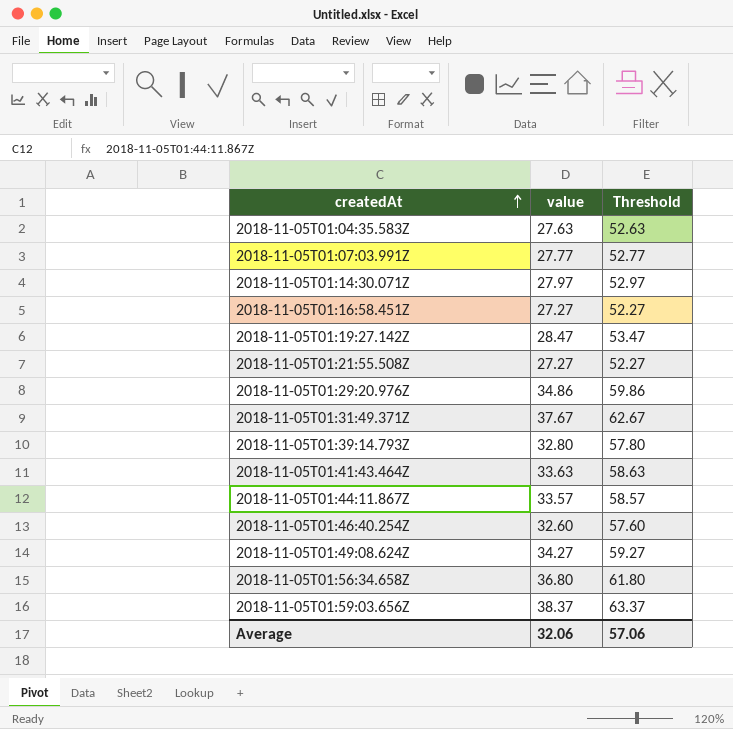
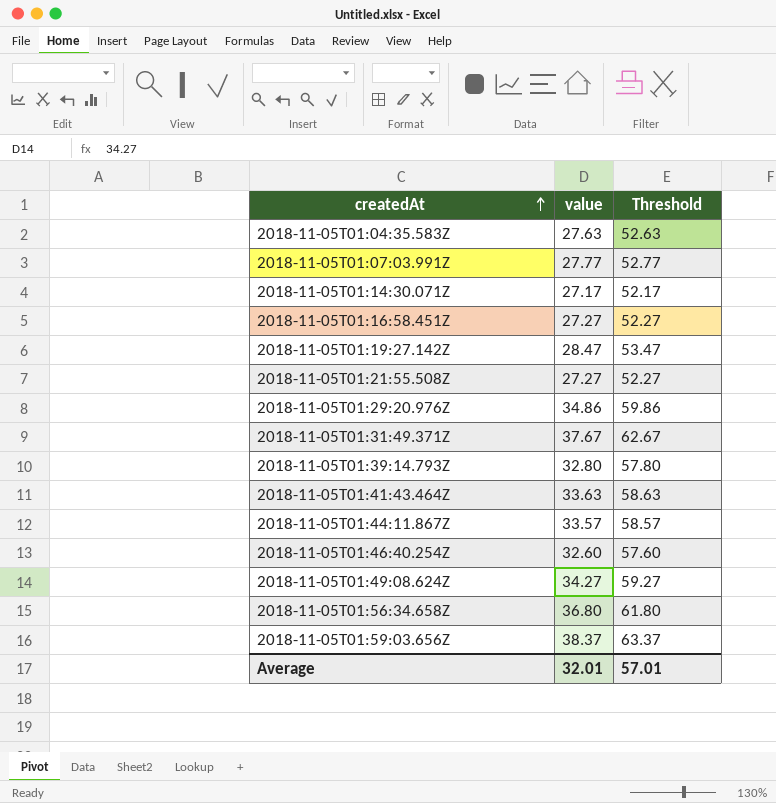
2018-11-05T01:14:30.071Z | value: 27.97 -> 27.17
2018-11-05T01:14:30.071Z | Threshold: 52.97 -> 52.17
Average | value: 32.06 -> 32.01
Average | Threshold: 57.06 -> 57.01

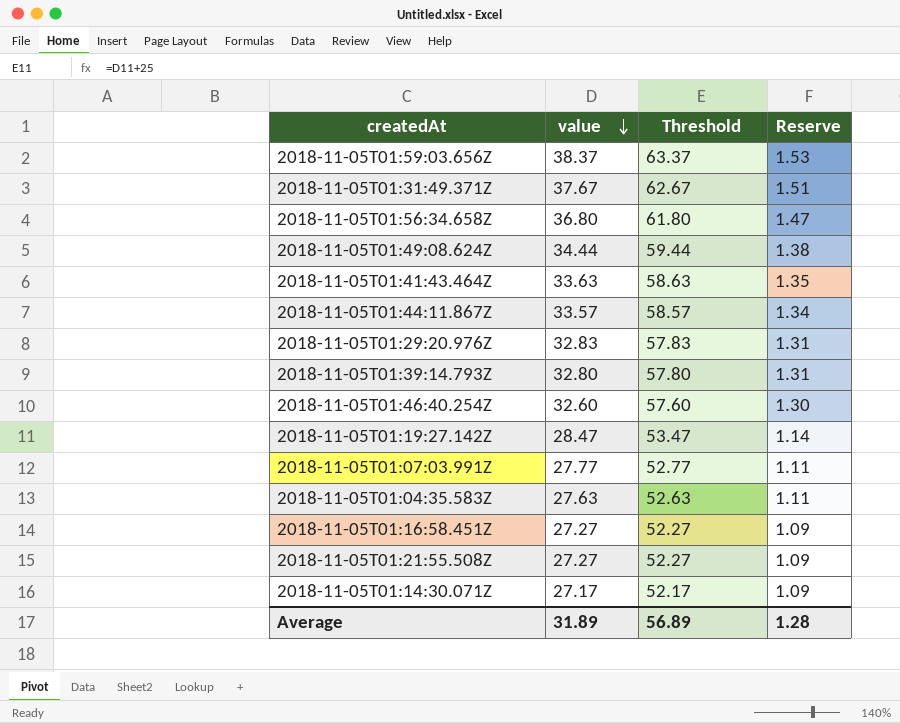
row order: createdAt ascending -> value descending
column Reserve | formula: none -> [value] * 0.04
2018-11-05T01:49:08.624Z | value: 34.27 -> 34.44
2018-11-05T01:49:08.624Z | Threshold: 59.27 -> 59.44
2018-11-05T01:29:20.976Z | value: 34.86 -> 32.83
2018-11-05T01:29:20.976Z | Threshold: 59.86 -> 57.83
Average | value: 32.01 -> 31.89
Average | Threshold: 57.01 -> 56.89

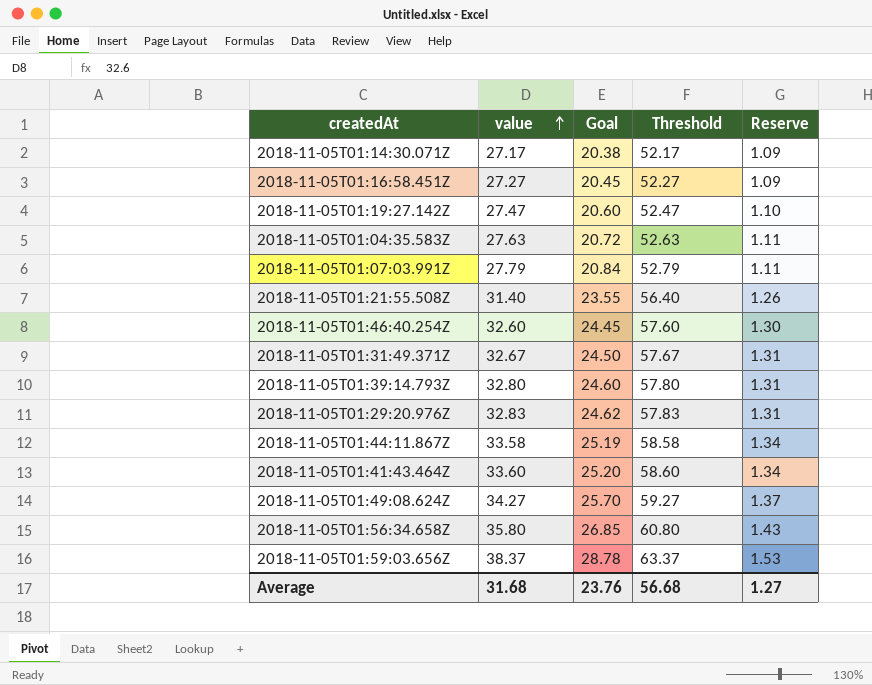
row order: value descending -> value ascending
column Goal | formula: none -> [value] * 0.75
2018-11-05T01:19:27.142Z | value: 28.47 -> 27.47
2018-11-05T01:19:27.142Z | Threshold: 53.47 -> 52.47
2018-11-05T01:19:27.142Z | Reserve: 1.14 -> 1.10
2018-11-05T01:07:03.991Z | value: 27.77 -> 27.79
2018-11-05T01:07:03.991Z | Threshold: 52.77 -> 52.79
2018-11-05T01:21:55.508Z | value: 27.27 -> 31.40
2018-11-05T01:21:55.508Z | Threshold: 52.27 -> 56.40
2018-11-05T01:21:55.508Z | Reserve: 1.09 -> 1.26
2018-11-05T01:31:49.371Z | value: 37.67 -> 32.67
2018-11-05T01:31:49.371Z | Threshold: 62.67 -> 57.67
2018-11-05T01:31:49.371Z | Reserve: 1.51 -> 1.31
2018-11-05T01:44:11.867Z | value: 33.57 -> 33.58
2018-11-05T01:44:11.867Z | Threshold: 58.57 -> 58.58
2018-11-05T01:41:43.464Z | value: 33.63 -> 33.60
2018-11-05T01:41:43.464Z | Threshold: 58.63 -> 58.60
2018-11-05T01:41:43.464Z | Reserve: 1.35 -> 1.34
2018-11-05T01:49:08.624Z | value: 34.44 -> 34.27
2018-11-05T01:49:08.624Z | Threshold: 59.44 -> 59.27
2018-11-05T01:49:08.624Z | Reserve: 1.38 -> 1.37
2018-11-05T01:56:34.658Z | value: 36.80 -> 35.80
2018-11-05T01:56:34.658Z | Threshold: 61.80 -> 60.80
2018-11-05T01:56:34.658Z | Reserve: 1.47 -> 1.43
Average | value: 31.89 -> 31.68
Average | Threshold: 56.89 -> 56.68
Average | Reserve: 1.28 -> 1.27

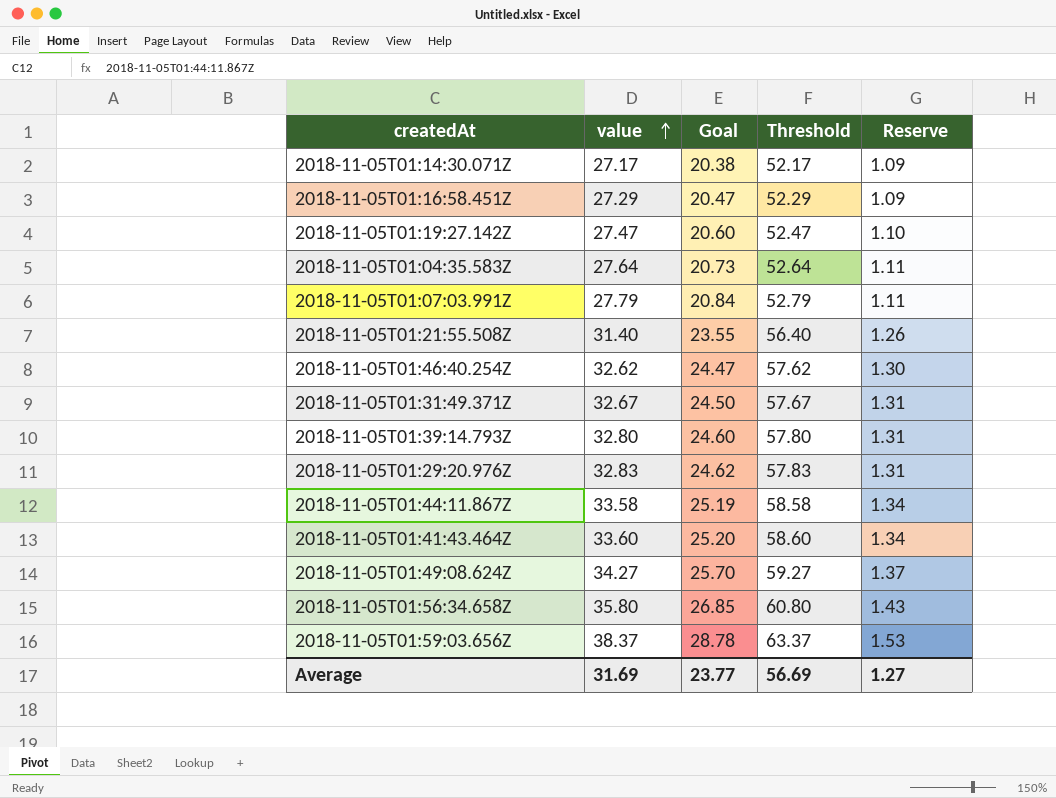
2018-11-05T01:16:58.451Z | value: 27.27 -> 27.29
2018-11-05T01:16:58.451Z | Goal: 20.45 -> 20.47
2018-11-05T01:16:58.451Z | Threshold: 52.27 -> 52.29
2018-11-05T01:04:35.583Z | value: 27.63 -> 27.64
2018-11-05T01:04:35.583Z | Goal: 20.72 -> 20.73
2018-11-05T01:04:35.583Z | Threshold: 52.63 -> 52.64
2018-11-05T01:46:40.254Z | value: 32.60 -> 32.62
2018-11-05T01:46:40.254Z | Goal: 24.45 -> 24.47
2018-11-05T01:46:40.254Z | Threshold: 57.60 -> 57.62
Average | value: 31.68 -> 31.69
Average | Goal: 23.76 -> 23.77
Average | Threshold: 56.68 -> 56.69

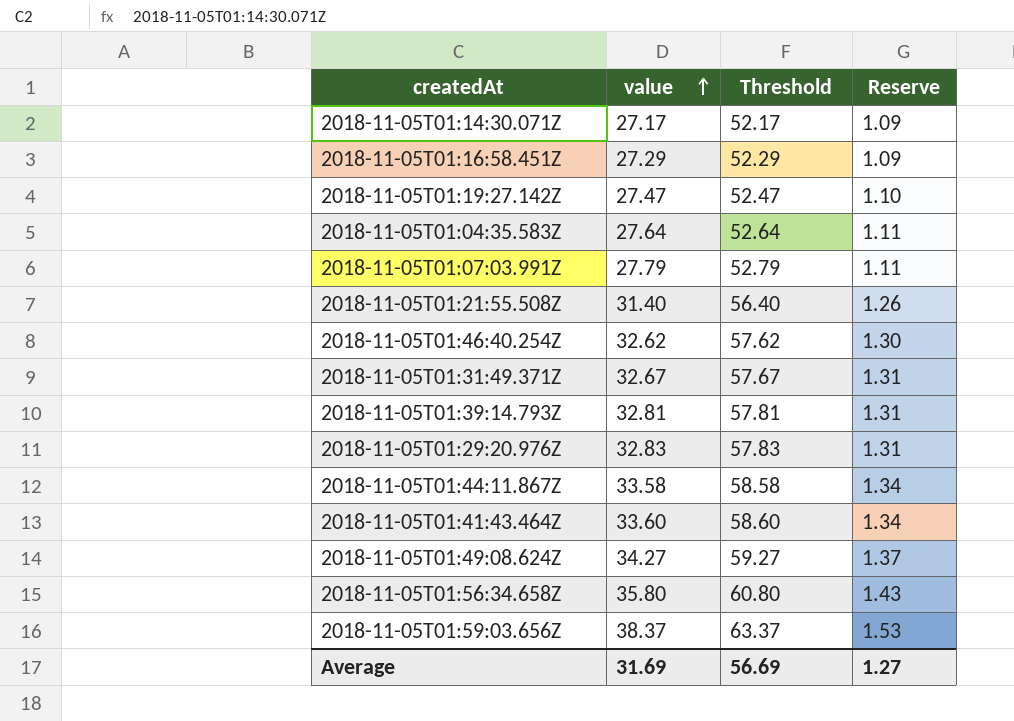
column Goal | formula: [value] * 0.75 -> none
2018-11-05T01:39:14.793Z | value: 32.80 -> 32.81
2018-11-05T01:39:14.793Z | Threshold: 57.80 -> 57.81

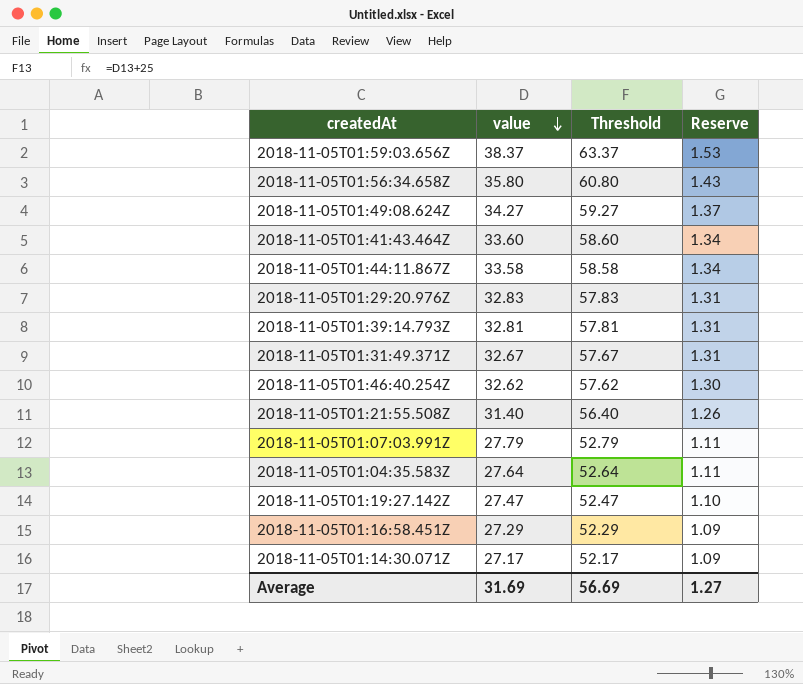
row order: value ascending -> value descending

